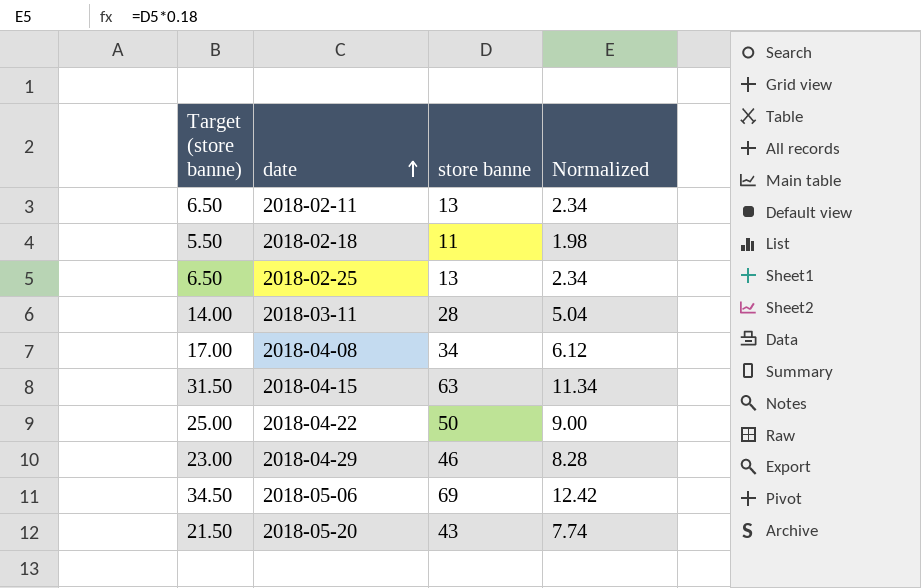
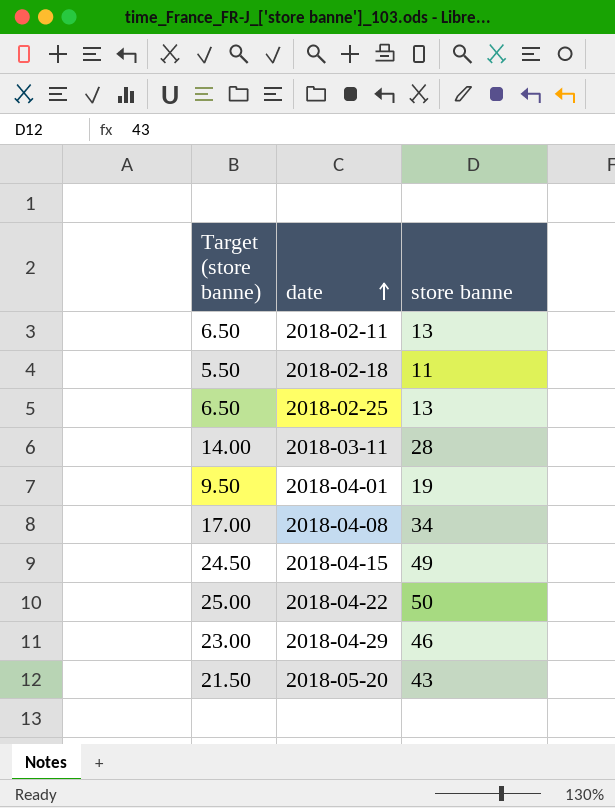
column Normalized | formula: [store banne] * 0.18 -> none
row 2018-05-06: 34.50 | 69 | 12.42 -> none
row 2018-04-01: none -> 9.50 | 19
2018-04-15 | Target (store banne): 31.50 -> 24.50
2018-04-15 | store banne: 63 -> 49

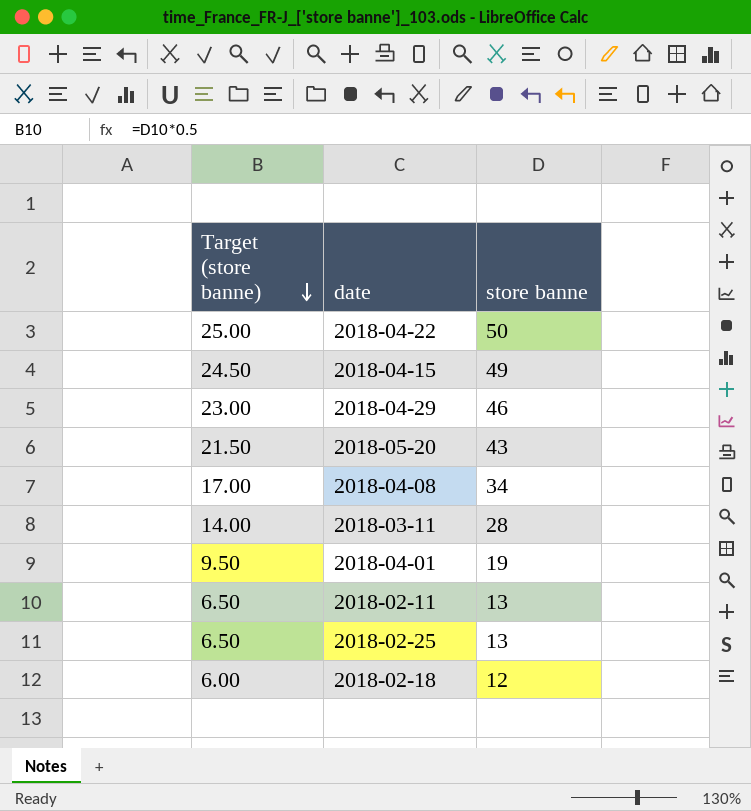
row order: date ascending -> Target (store banne) descending
2018-02-18 | Target (store banne): 5.50 -> 6.00
2018-02-18 | store banne: 11 -> 12

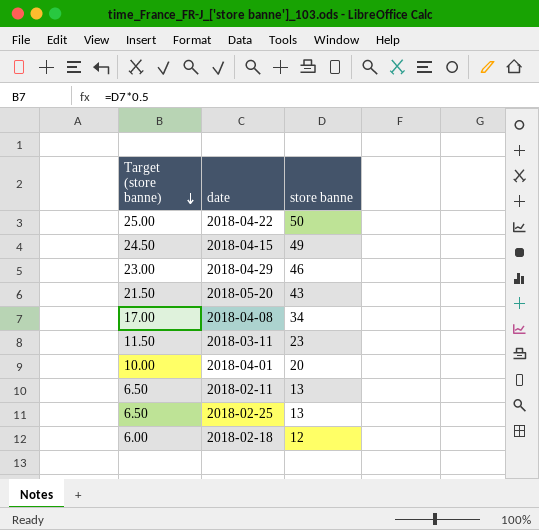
2018-03-11 | Target (store banne): 14.00 -> 11.50
2018-03-11 | store banne: 28 -> 23
2018-04-01 | Target (store banne): 9.50 -> 10.00
2018-04-01 | store banne: 19 -> 20

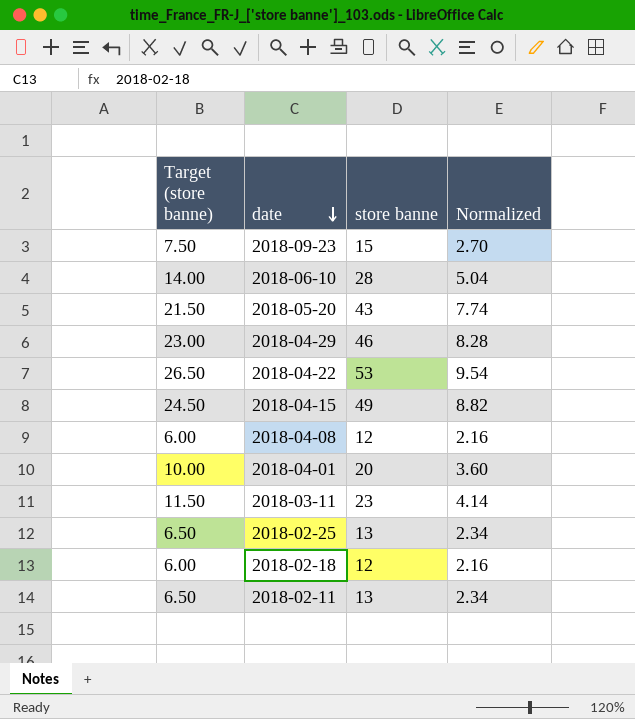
row order: Target (store banne) descending -> date descending
column Normalized | formula: none -> [store banne] * 0.18
row 2018-09-23: none -> 7.50 | 15 | 2.70
row 2018-06-10: none -> 14.00 | 28 | 5.04
2018-04-22 | Target (store banne): 25.00 -> 26.50
2018-04-22 | store banne: 50 -> 53
2018-04-08 | Target (store banne): 17.00 -> 6.00
2018-04-08 | store banne: 34 -> 12

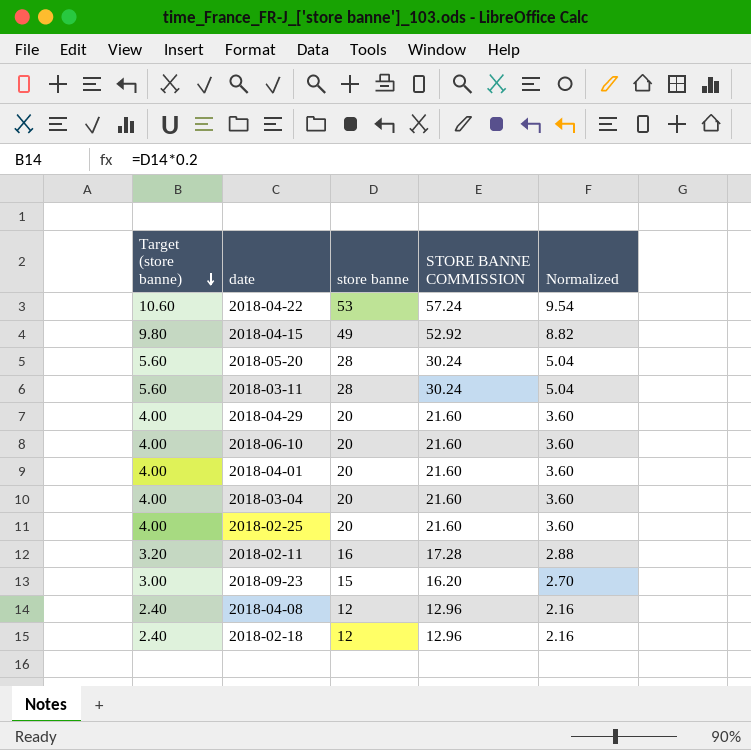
row order: date descending -> Target (store banne) descending
column Target (store banne) | formula: [store banne] * 0.5 -> [store banne] * 0.2
column STORE BANNE COMMISSION | formula: none -> [store banne] * 1.08
2018-05-20 | store banne: 43 -> 28
2018-05-20 | Normalized: 7.74 -> 5.04
2018-03-11 | store banne: 23 -> 28
2018-03-11 | Normalized: 4.14 -> 5.04
2018-04-29 | store banne: 46 -> 20
2018-04-29 | Normalized: 8.28 -> 3.60
2018-06-10 | store banne: 28 -> 20
2018-06-10 | Normalized: 5.04 -> 3.60
row 2018-03-04: none -> 4.00 | 20 | 21.60 | 3.60
2018-02-25 | store banne: 13 -> 20
2018-02-25 | Normalized: 2.34 -> 3.60
2018-02-11 | store banne: 13 -> 16
2018-02-11 | Normalized: 2.34 -> 2.88

